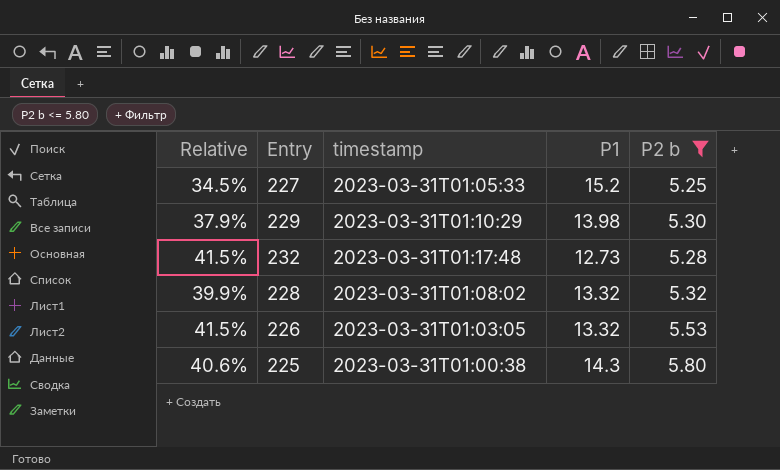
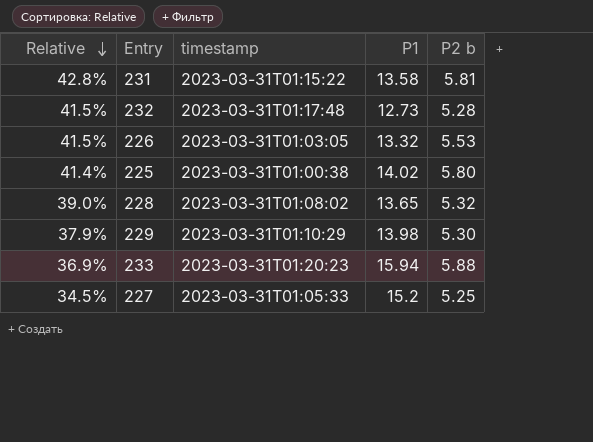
filter: P2 b <= 5.80 -> none
row order: none -> Relative descending
225 | Relative: 40.6% -> 41.4%
225 | P1: 14.3 -> 14.02
228 | Relative: 39.9% -> 39.0%
228 | P1: 13.32 -> 13.65

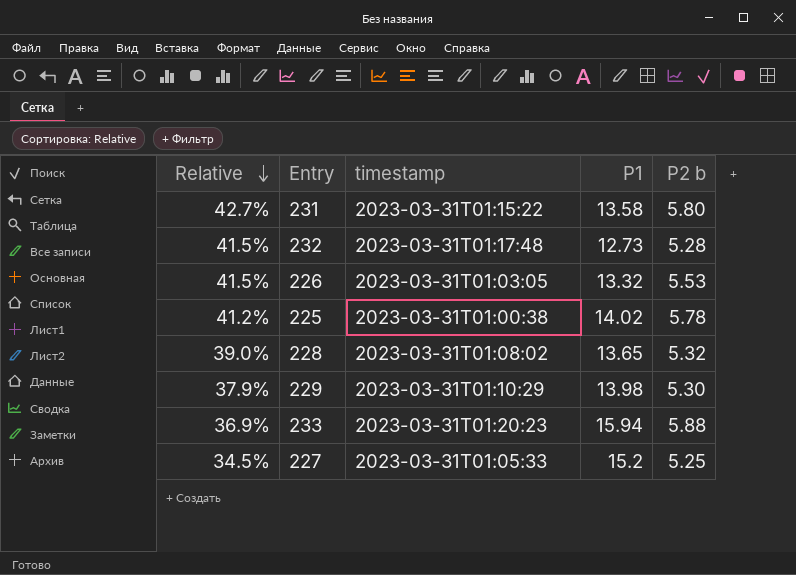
231 | Relative: 42.8% -> 42.7%
231 | P2 b: 5.81 -> 5.80
225 | Relative: 41.4% -> 41.2%
225 | P2 b: 5.80 -> 5.78

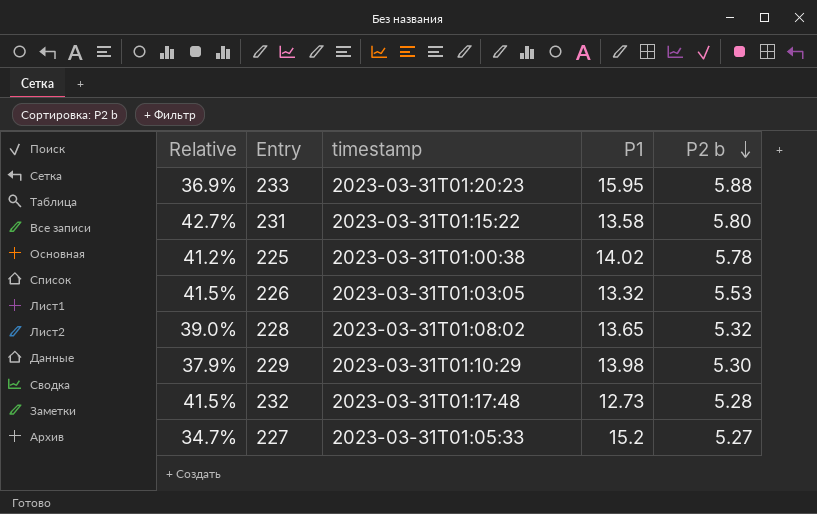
row order: Relative descending -> P2 b descending
233 | P1: 15.94 -> 15.95
227 | Relative: 34.5% -> 34.7%
227 | P2 b: 5.25 -> 5.27

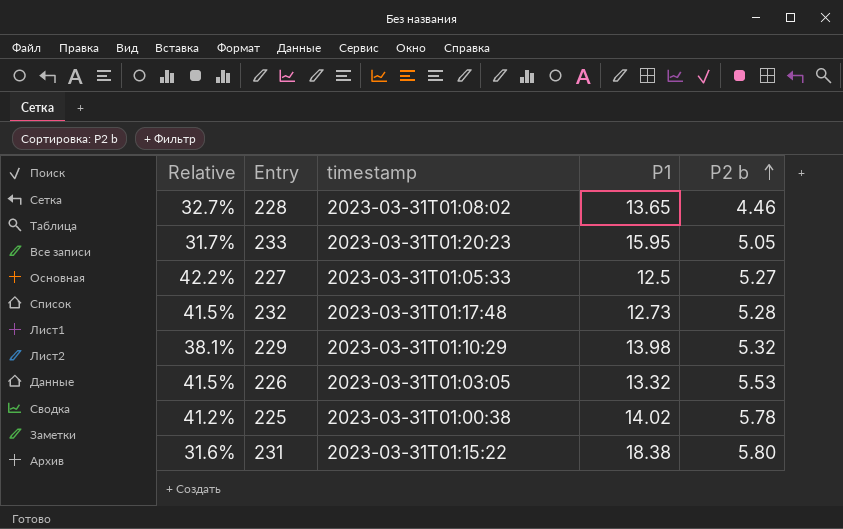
row order: P2 b descending -> P2 b ascending
228 | Relative: 39.0% -> 32.7%
228 | P2 b: 5.32 -> 4.46
233 | Relative: 36.9% -> 31.7%
233 | P2 b: 5.88 -> 5.05
227 | Relative: 34.7% -> 42.2%
227 | P1: 15.2 -> 12.5
229 | Relative: 37.9% -> 38.1%
229 | P2 b: 5.30 -> 5.32
231 | Relative: 42.7% -> 31.6%
231 | P1: 13.58 -> 18.38

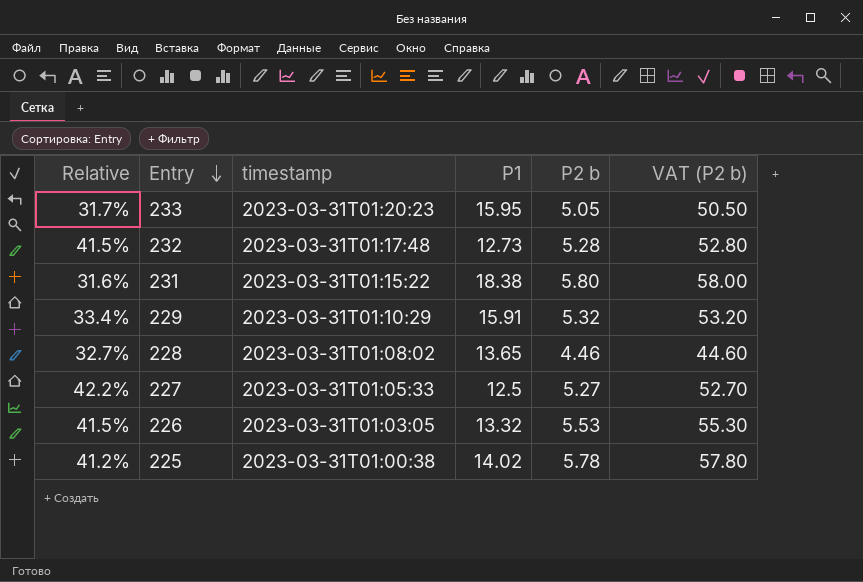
row order: P2 b ascending -> Entry descending
column VAT (P2 b) | formula: none -> [P2 b] * 10
229 | Relative: 38.1% -> 33.4%
229 | P1: 13.98 -> 15.91

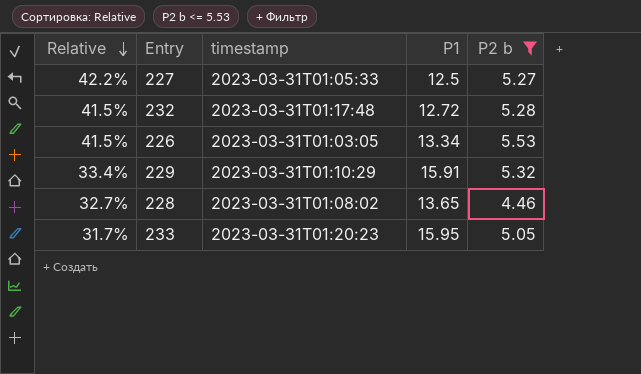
filter: none -> P2 b <= 5.53
row order: Entry descending -> Relative descending
column VAT (P2 b) | formula: [P2 b] * 10 -> none
232 | P1: 12.73 -> 12.72
226 | P1: 13.32 -> 13.34

